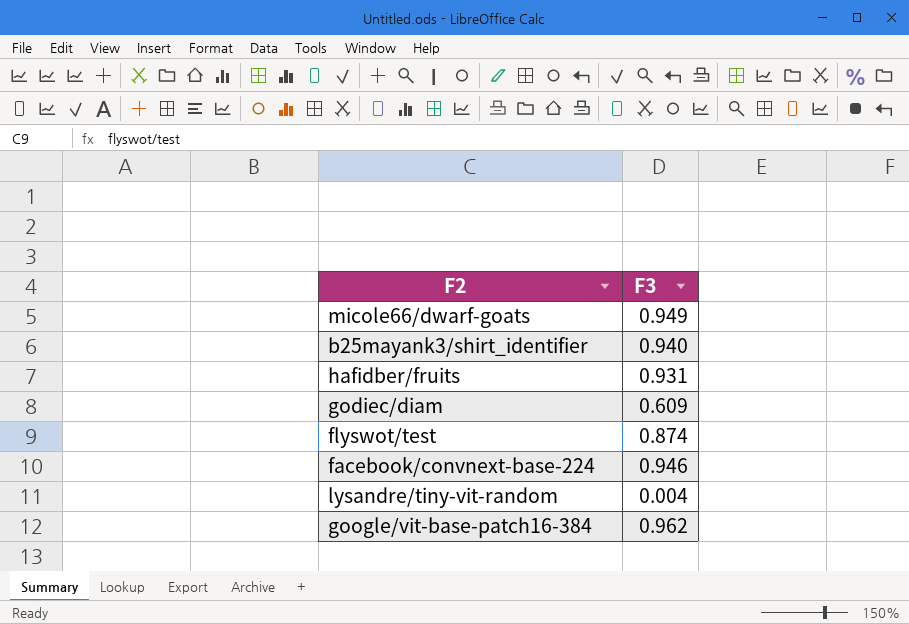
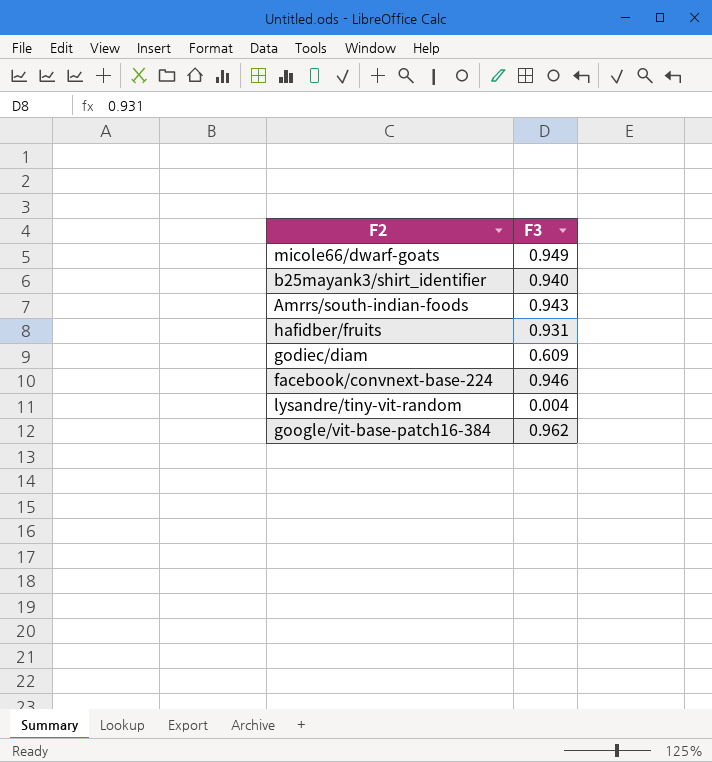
row flyswot/test: 0.874 -> none
row Amrrs/south-indian-foods: none -> 0.943

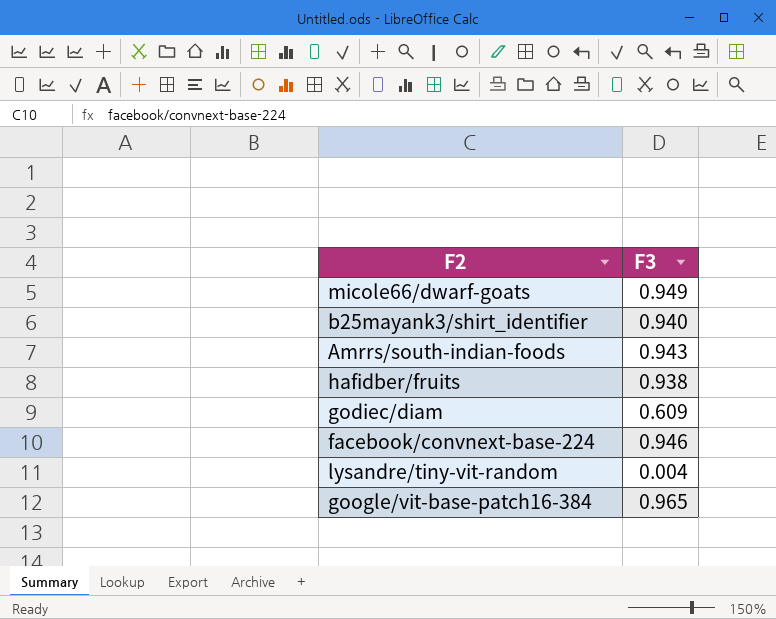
hafidber/fruits | F3: 0.931 -> 0.938
google/vit-base-patch16-384 | F3: 0.962 -> 0.965

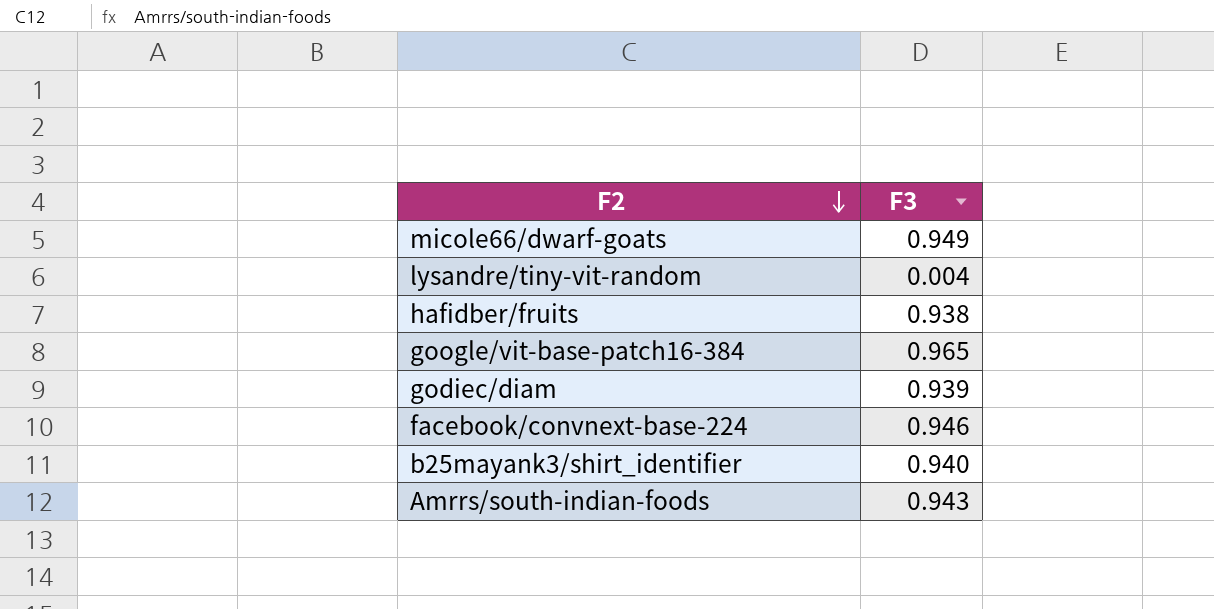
row order: none -> F2 descending
godiec/diam | F3: 0.609 -> 0.939

